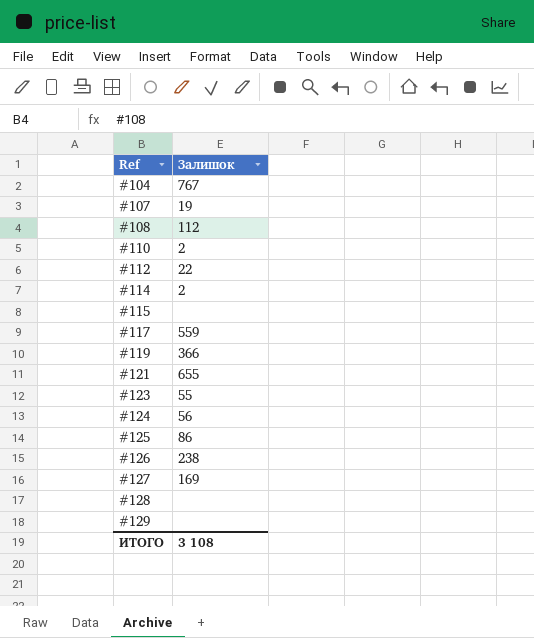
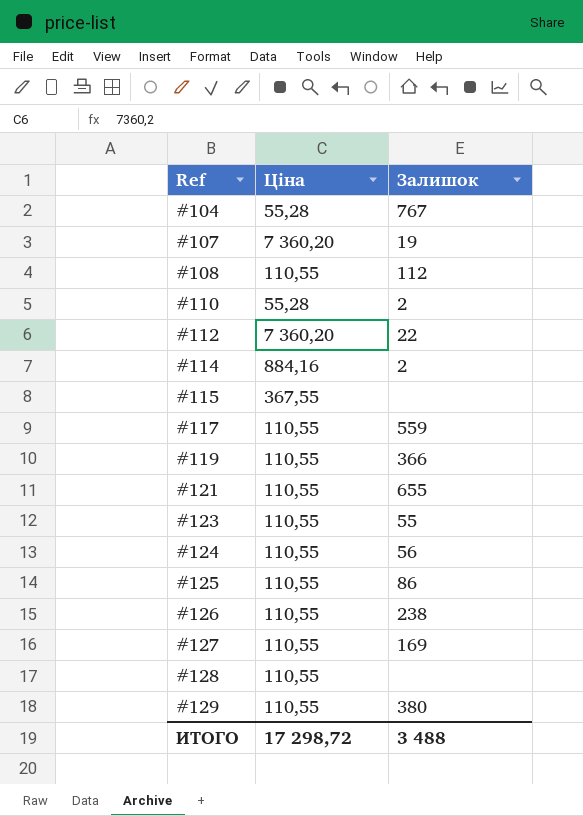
column Ціна | position: none -> 2
#129 | Залишок: none -> 380
ИТОГО | Залишок: 3 108 -> 3 488

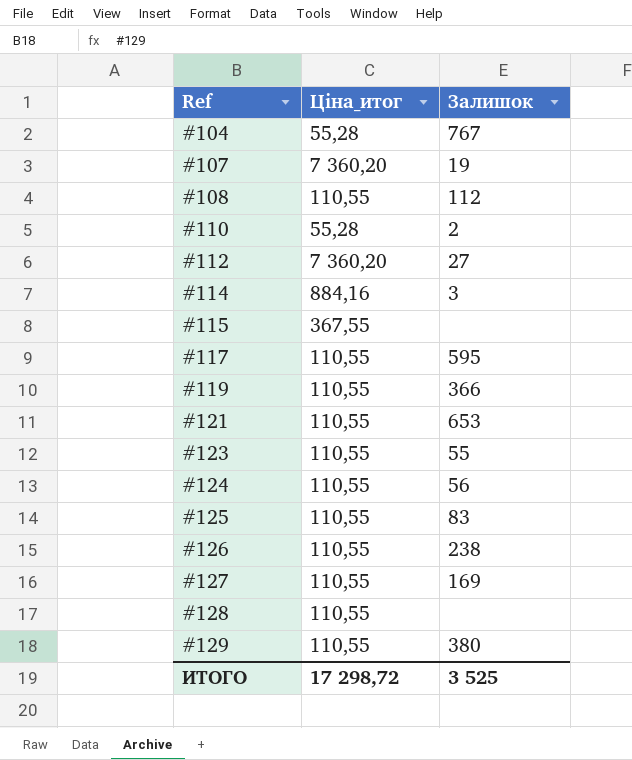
column name: Ціна -> Ціна_итог
#112 | Залишок: 22 -> 27
#114 | Залишок: 2 -> 3
#117 | Залишок: 559 -> 595
#121 | Залишок: 655 -> 653
#125 | Залишок: 86 -> 83
ИТОГО | Залишок: 3 488 -> 3 525

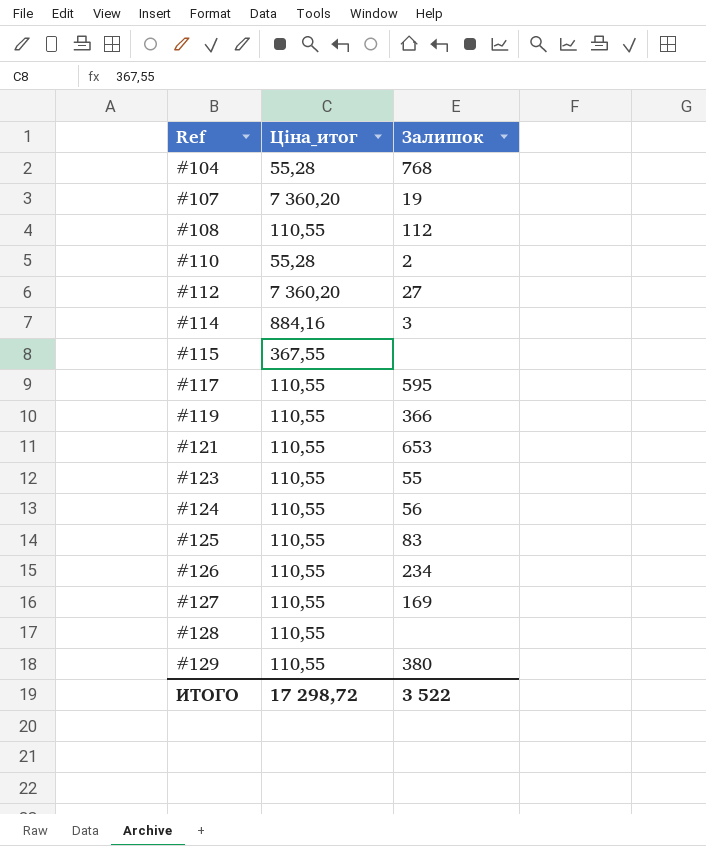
#104 | Залишок: 767 -> 768
#126 | Залишок: 238 -> 234
ИТОГО | Залишок: 3 525 -> 3 522

